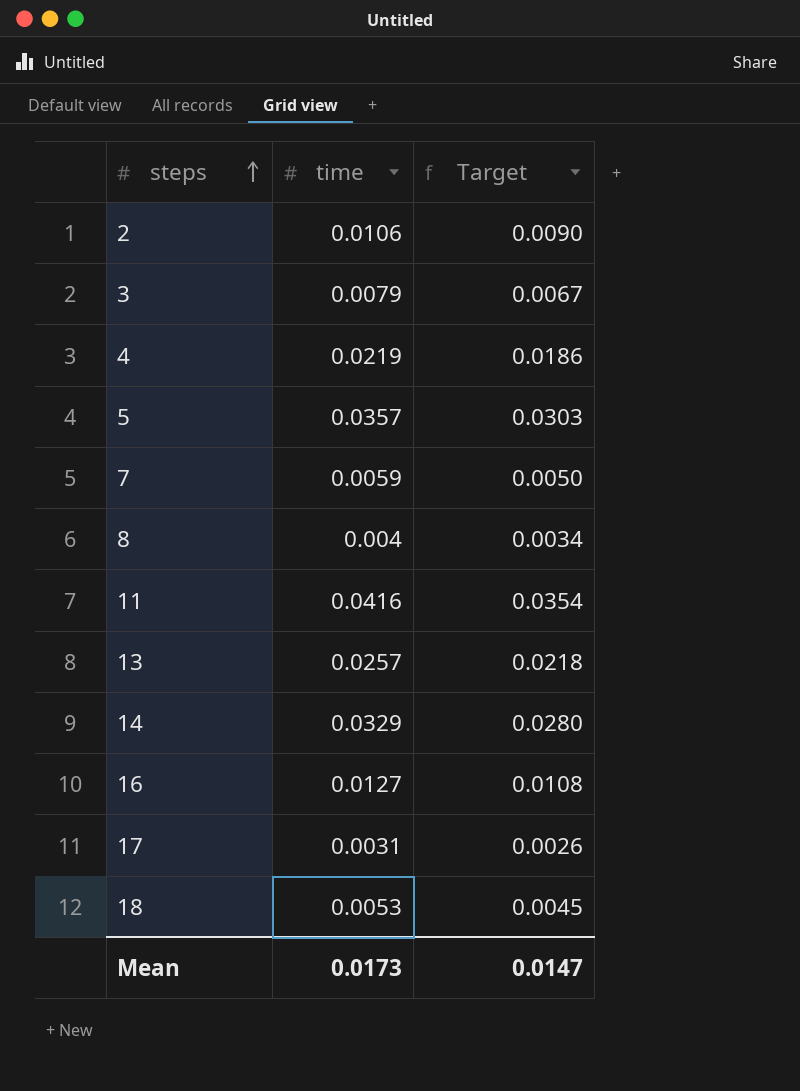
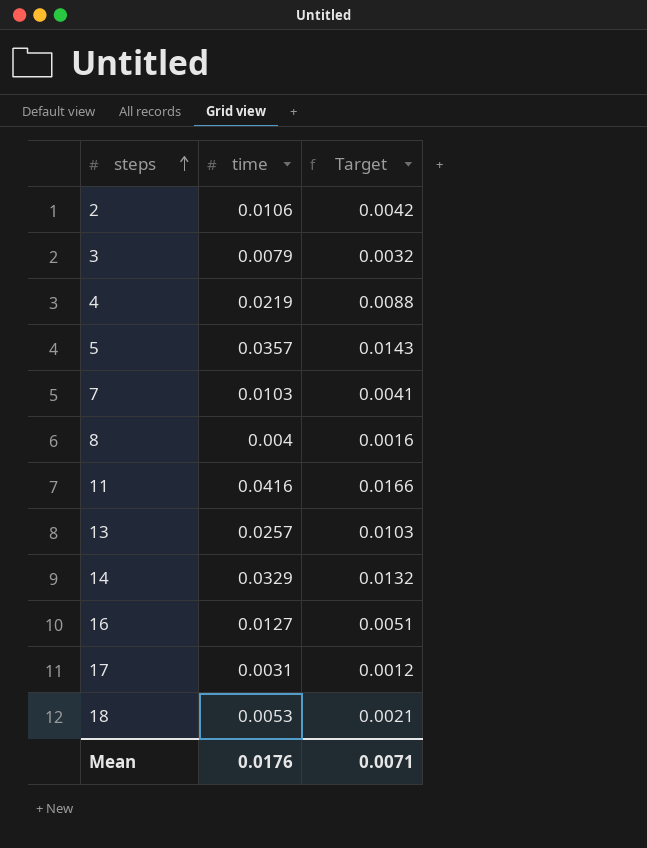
column Target | formula: [time] * 0.85 -> [time] * 0.4
7 | time: 0.0059 -> 0.0103
Mean | time: 0.0173 -> 0.0176
Mean | Target: 0.0147 -> 0.0071

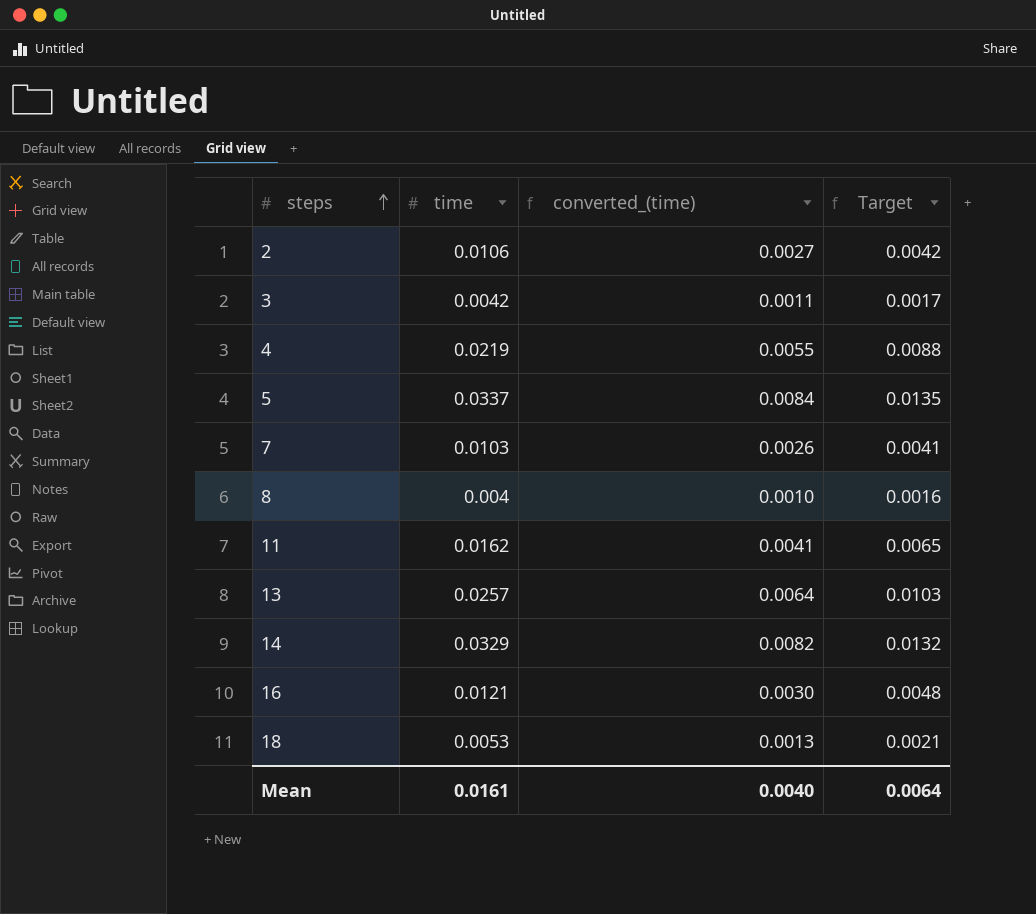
column converted_(time) | formula: none -> [time] * 0.25
row 17: 0.0031 | 0.0012 -> none
3 | time: 0.0079 -> 0.0042
3 | Target: 0.0032 -> 0.0017
5 | time: 0.0357 -> 0.0337
5 | Target: 0.0143 -> 0.0135
11 | time: 0.0416 -> 0.0162
11 | Target: 0.0166 -> 0.0065
16 | time: 0.0127 -> 0.0121
16 | Target: 0.0051 -> 0.0048
Mean | time: 0.0176 -> 0.0161
Mean | Target: 0.0071 -> 0.0064

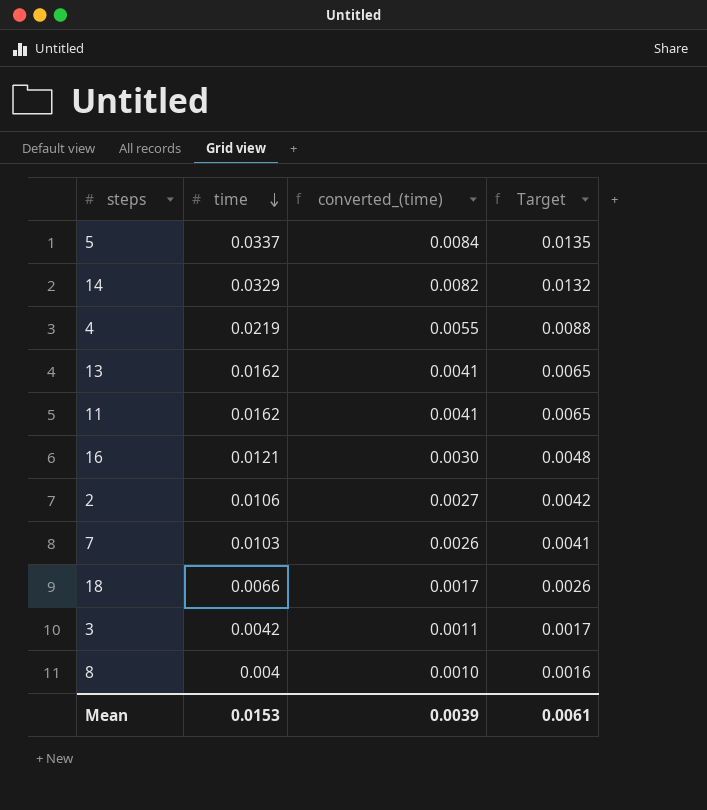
row order: steps ascending -> time descending
13 | time: 0.0257 -> 0.0162
13 | converted_(time): 0.0064 -> 0.0041
13 | Target: 0.0103 -> 0.0065
18 | time: 0.0053 -> 0.0066
18 | converted_(time): 0.0013 -> 0.0017
18 | Target: 0.0021 -> 0.0026
Mean | time: 0.0161 -> 0.0153
Mean | converted_(time): 0.0040 -> 0.0039
Mean | Target: 0.0064 -> 0.0061

